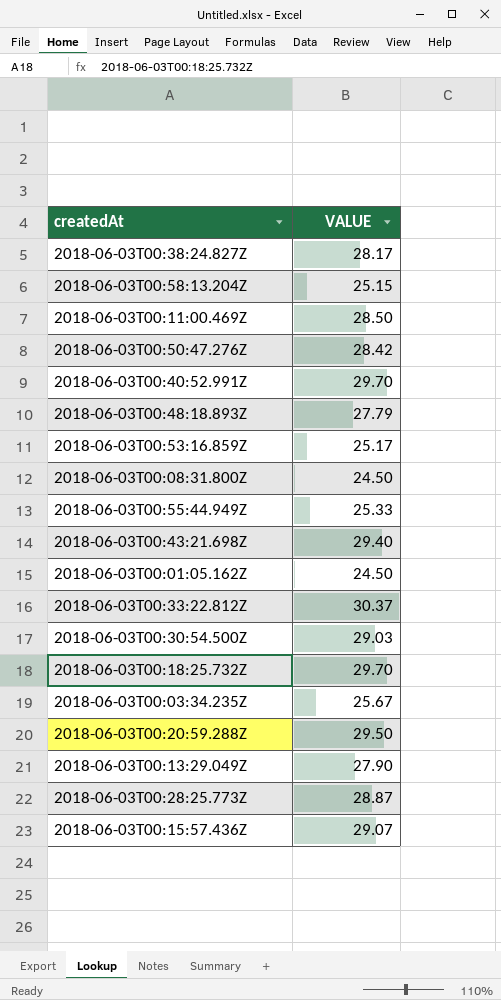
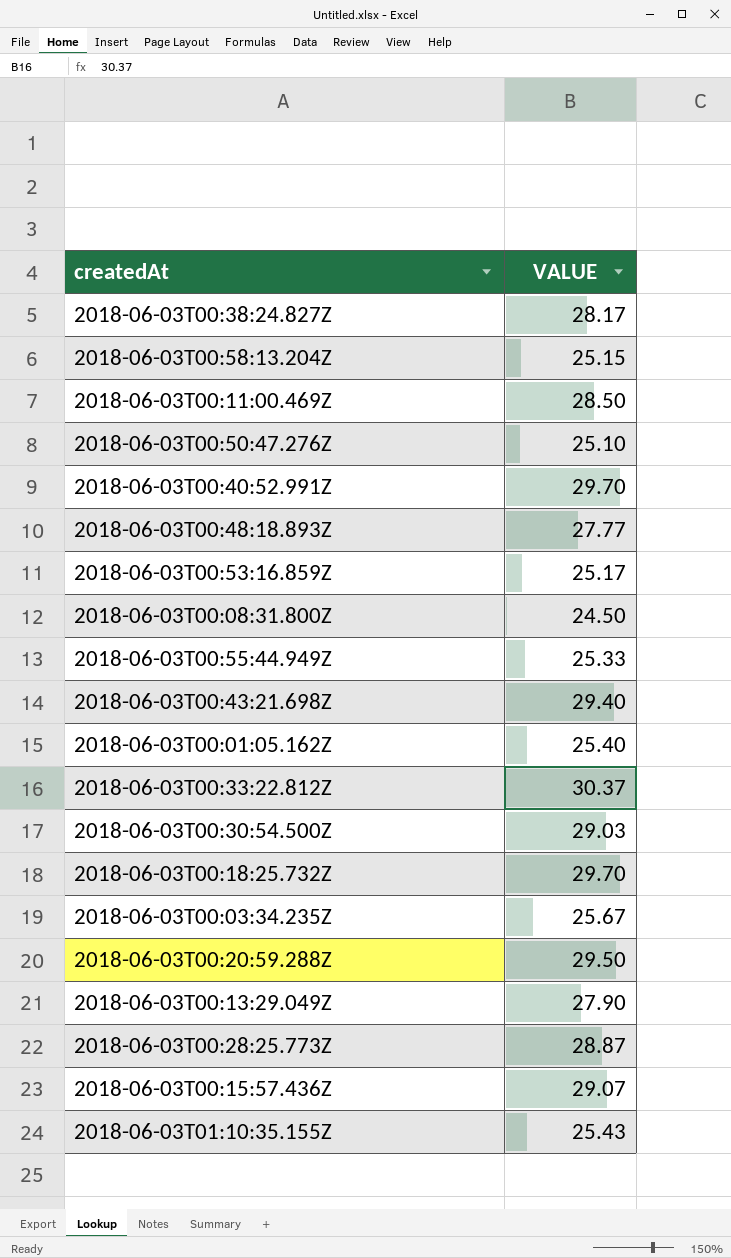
2018-06-03T00:50:47.276Z | VALUE: 28.42 -> 25.10
2018-06-03T00:48:18.893Z | VALUE: 27.79 -> 27.77
2018-06-03T00:01:05.162Z | VALUE: 24.50 -> 25.40
row 2018-06-03T01:10:35.155Z: none -> 25.43

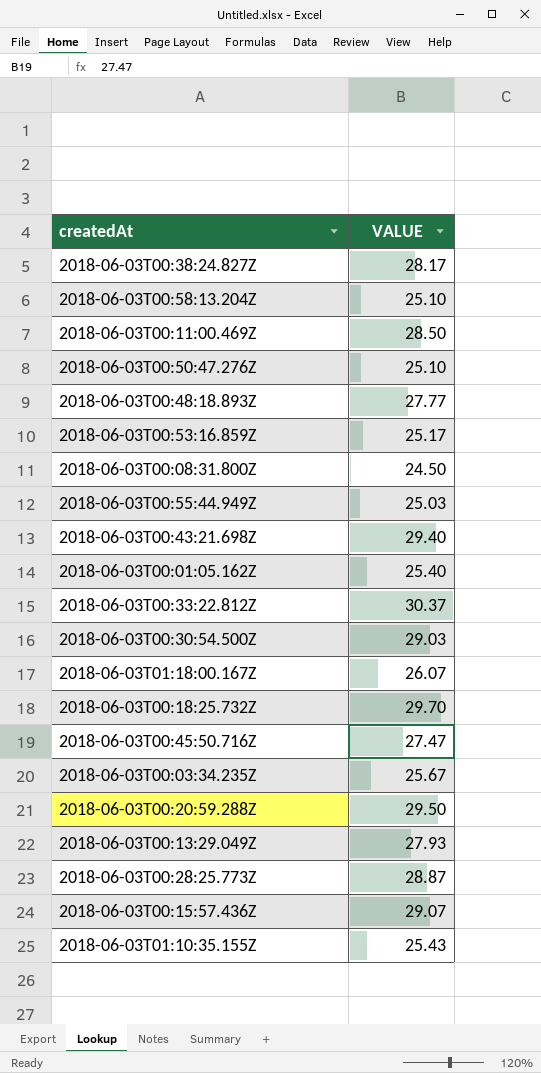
row 2018-06-03T00:40:52.991Z: 29.70 -> none
2018-06-03T00:58:13.204Z | VALUE: 25.15 -> 25.10
2018-06-03T00:55:44.949Z | VALUE: 25.33 -> 25.03
row 2018-06-03T01:18:00.167Z: none -> 26.07
row 2018-06-03T00:45:50.716Z: none -> 27.47
2018-06-03T00:13:29.049Z | VALUE: 27.90 -> 27.93

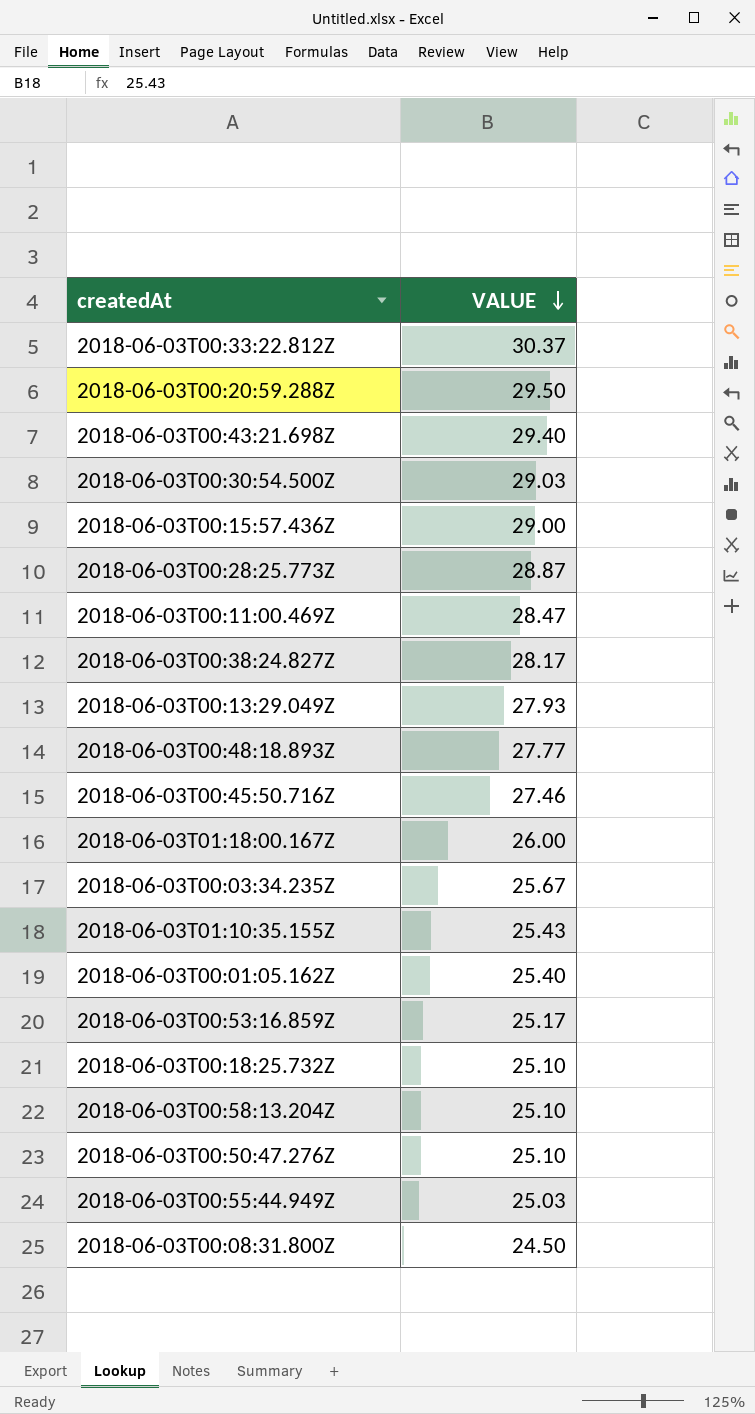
row order: none -> VALUE descending
2018-06-03T00:15:57.436Z | VALUE: 29.07 -> 29.00
2018-06-03T00:11:00.469Z | VALUE: 28.50 -> 28.47
2018-06-03T00:45:50.716Z | VALUE: 27.47 -> 27.46
2018-06-03T01:18:00.167Z | VALUE: 26.07 -> 26.00
2018-06-03T00:18:25.732Z | VALUE: 29.70 -> 25.10

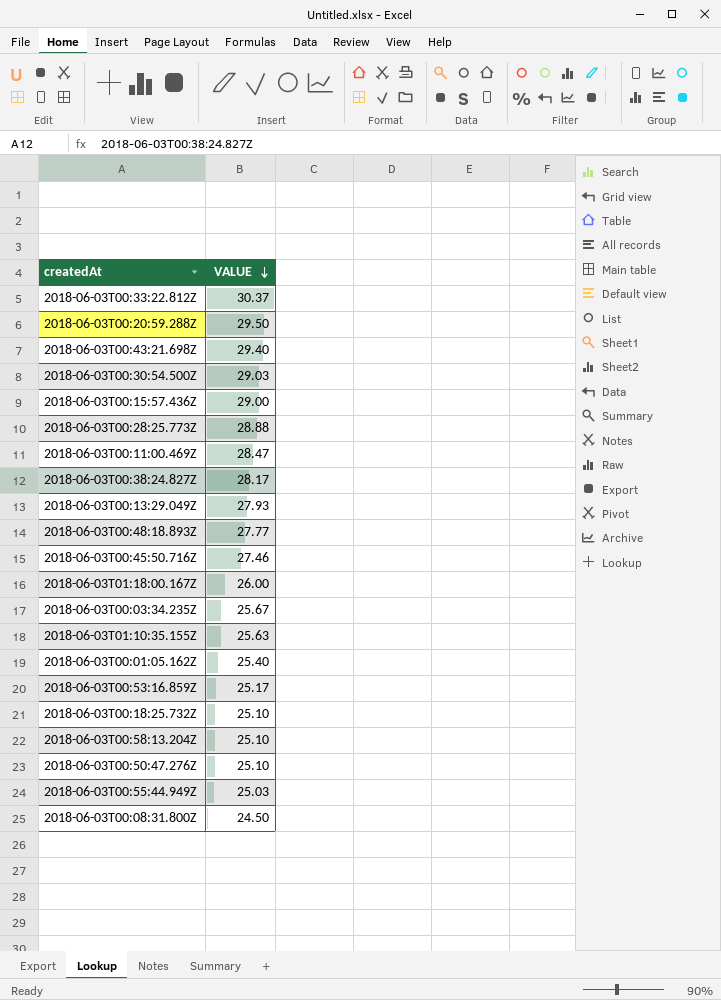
2018-06-03T00:28:25.773Z | VALUE: 28.87 -> 28.88
2018-06-03T01:10:35.155Z | VALUE: 25.43 -> 25.63

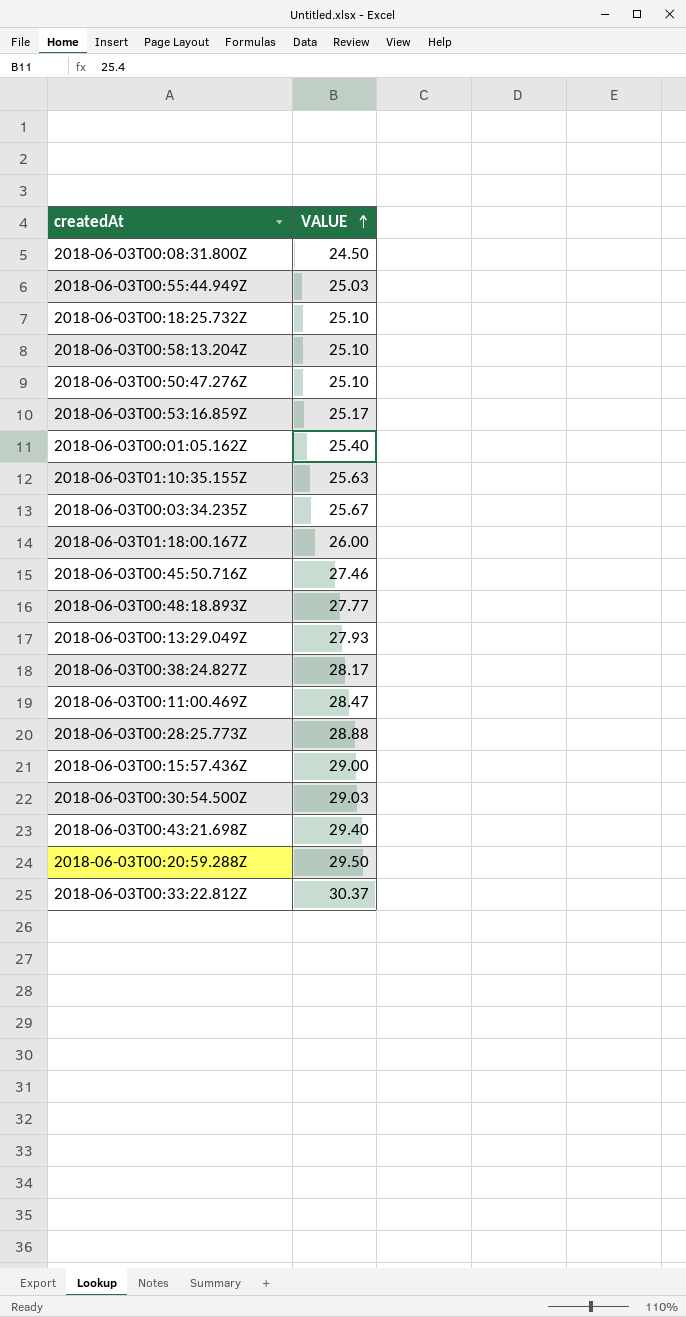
row order: VALUE descending -> VALUE ascending

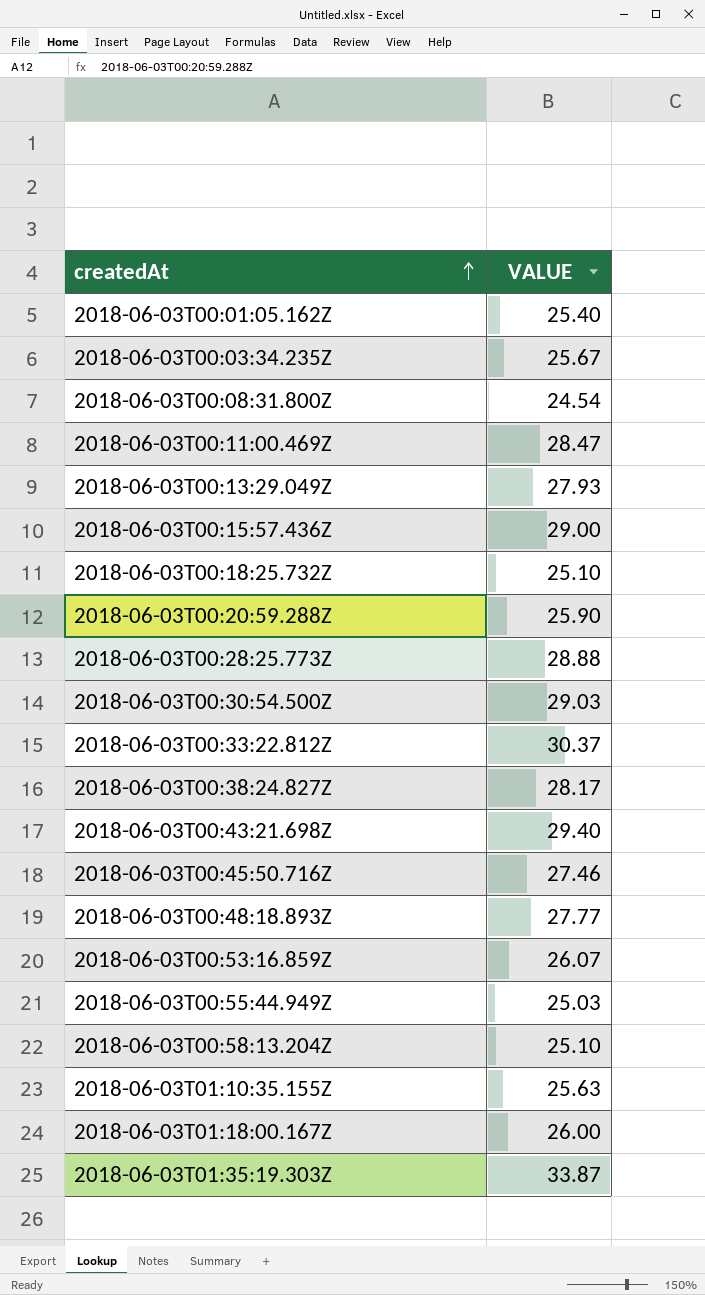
row order: VALUE ascending -> createdAt ascending
row 2018-06-03T00:50:47.276Z: 25.10 -> none
2018-06-03T00:08:31.800Z | VALUE: 24.50 -> 24.54
2018-06-03T00:20:59.288Z | VALUE: 29.50 -> 25.90
2018-06-03T00:53:16.859Z | VALUE: 25.17 -> 26.07
row 2018-06-03T01:35:19.303Z: none -> 33.87

